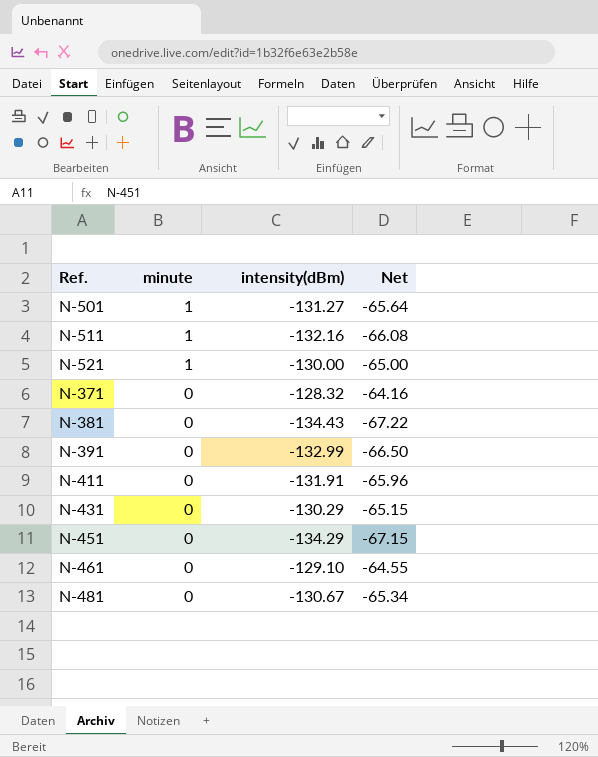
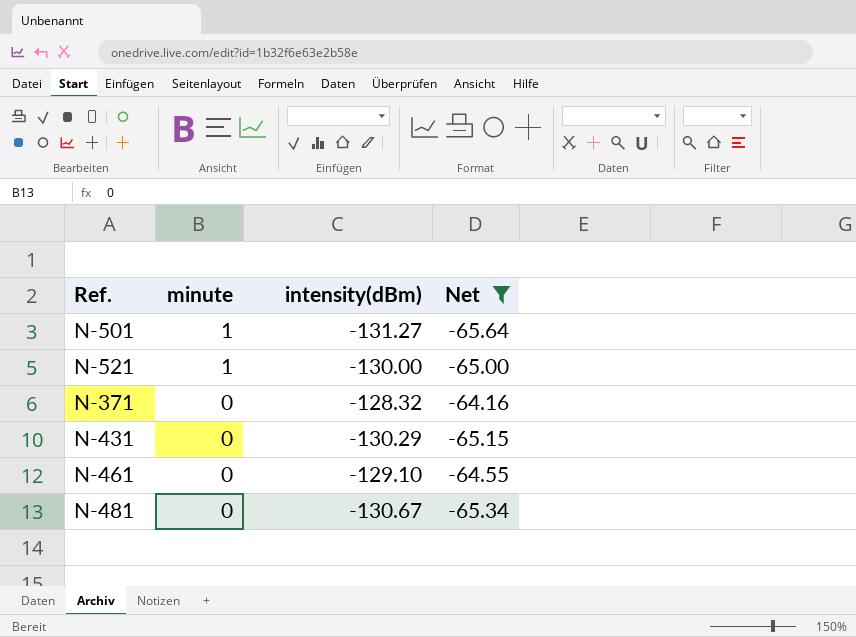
filter: none -> Net >= -65.64

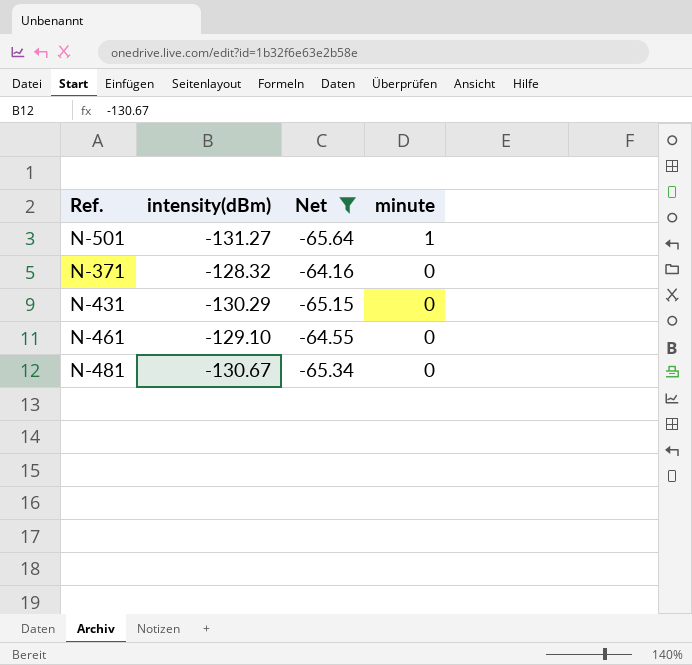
column minute | position: 2 -> 4
row N-521: 1 | -130.00 | -65.00 -> none

